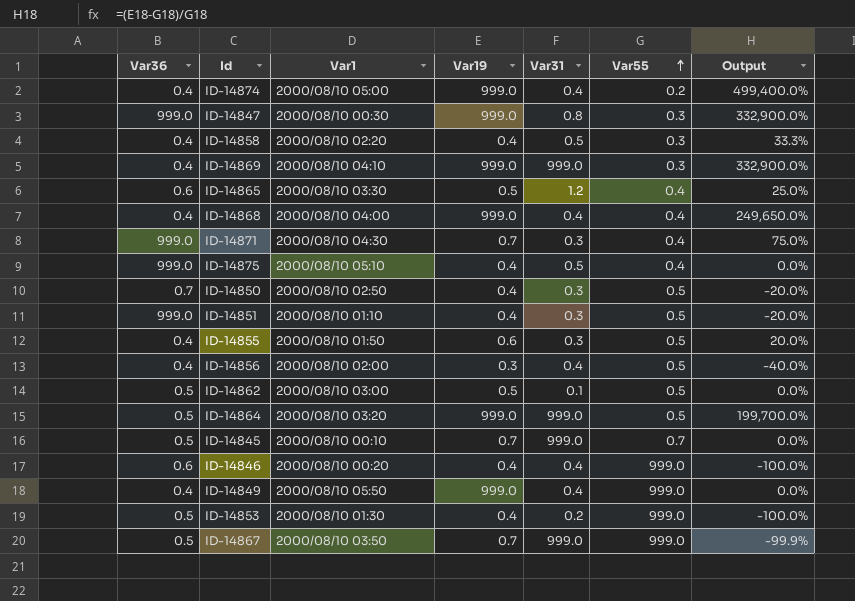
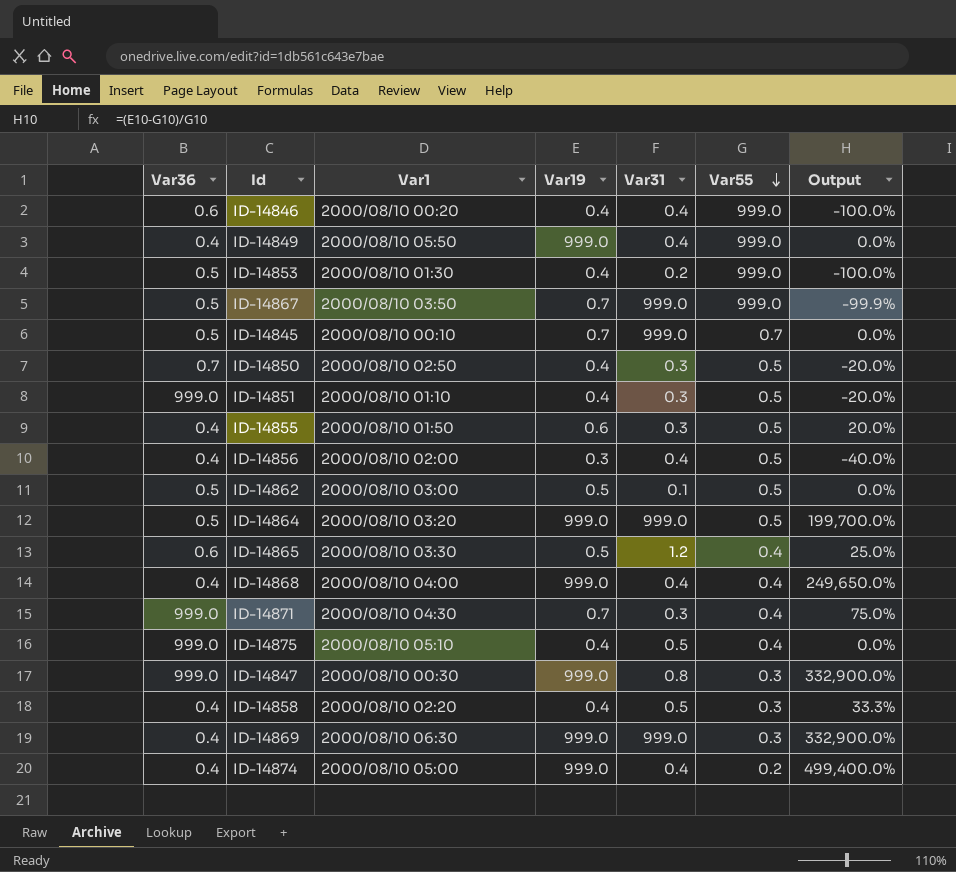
row order: Var55 ascending -> Var55 descending
ID-14869 | Var1: 2000/08/10 04:10 -> 2000/08/10 06:30

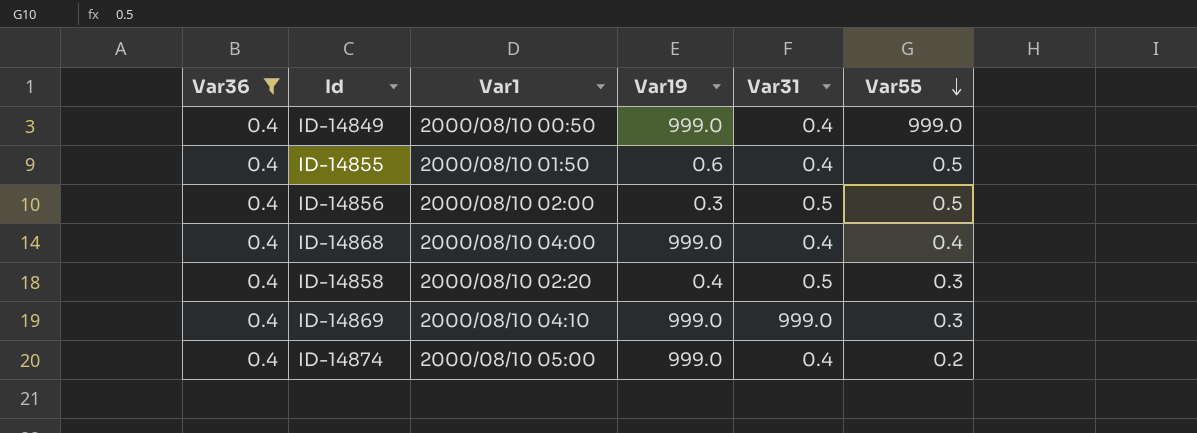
filter: none -> Var36 = 0.4
column Output | formula: ([Var19] - [Var55]) / [Var55] -> none
ID-14849 | Var1: 2000/08/10 05:50 -> 2000/08/10 00:50
ID-14855 | Var31: 0.3 -> 0.4
ID-14856 | Var31: 0.4 -> 0.5
ID-14869 | Var1: 2000/08/10 06:30 -> 2000/08/10 04:10

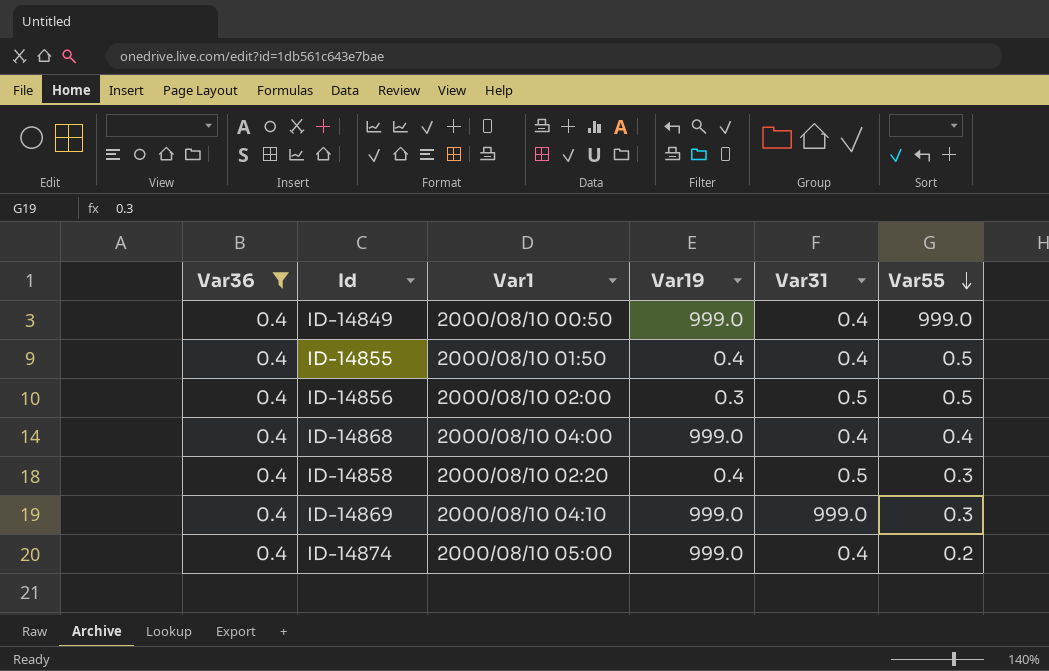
ID-14855 | Var19: 0.6 -> 0.4

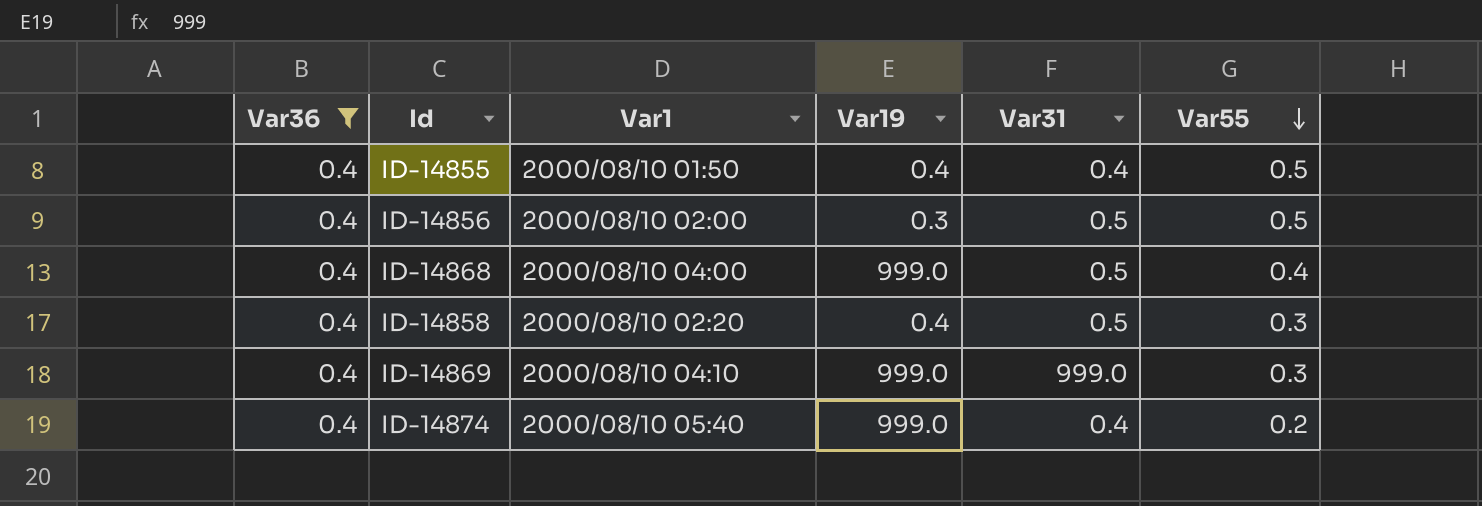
row ID-14849: 0.4 | 2000/08/10 00:50 | 999.0 | 0.4 | 999.0 -> none
ID-14868 | Var31: 0.4 -> 0.5
ID-14874 | Var1: 2000/08/10 05:00 -> 2000/08/10 05:40

